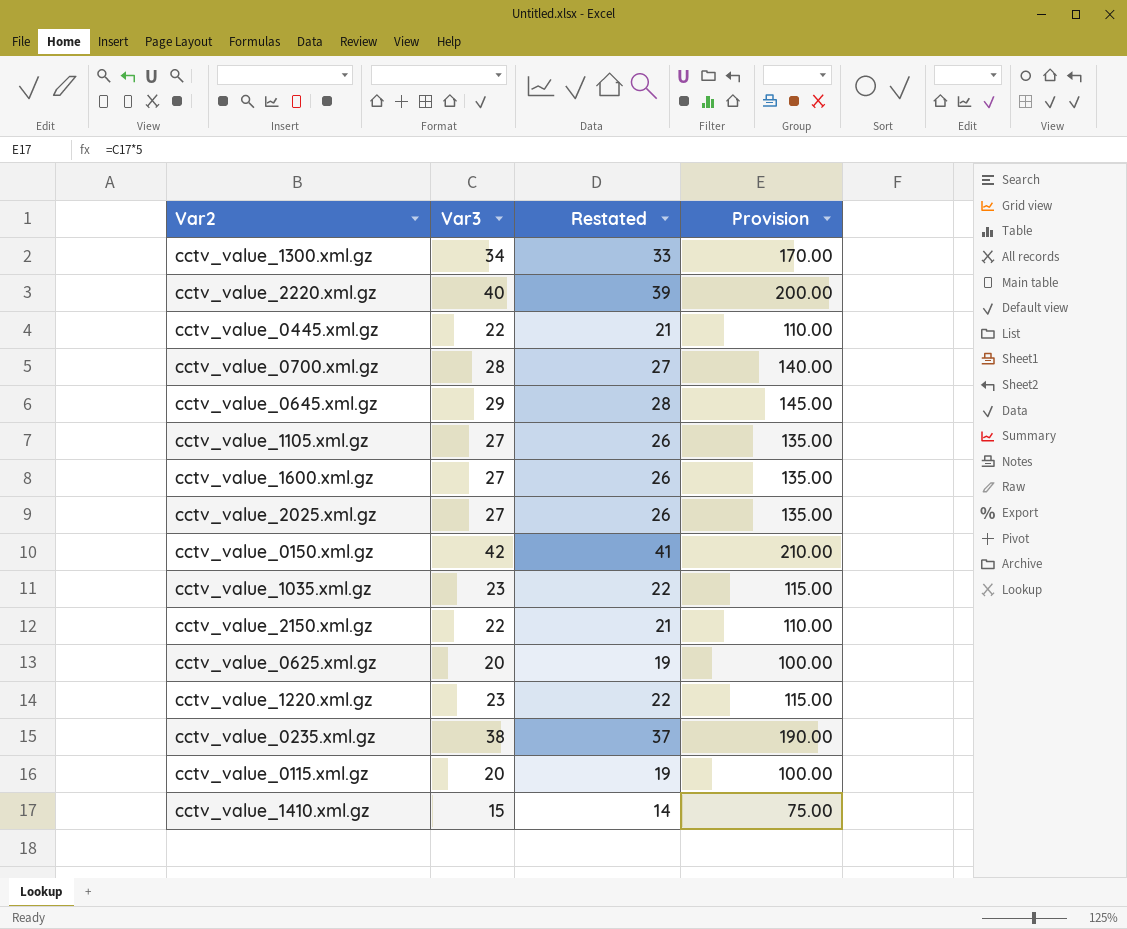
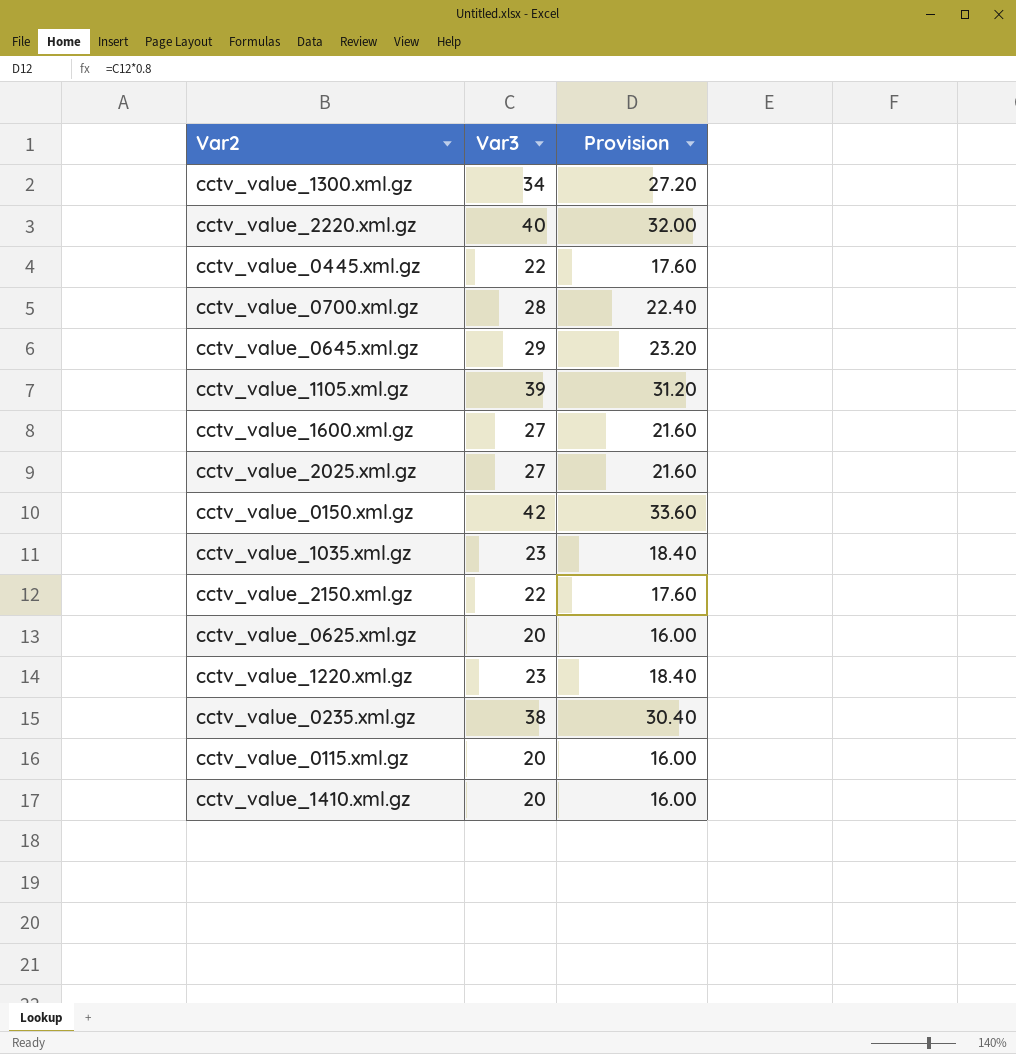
column Restated | formula: [Var3] - 1 -> none
column Provision | formula: [Var3] * 5 -> [Var3] * 0.8
cctv_value_1105.xml.gz | Var3: 27 -> 39
cctv_value_1410.xml.gz | Var3: 15 -> 20

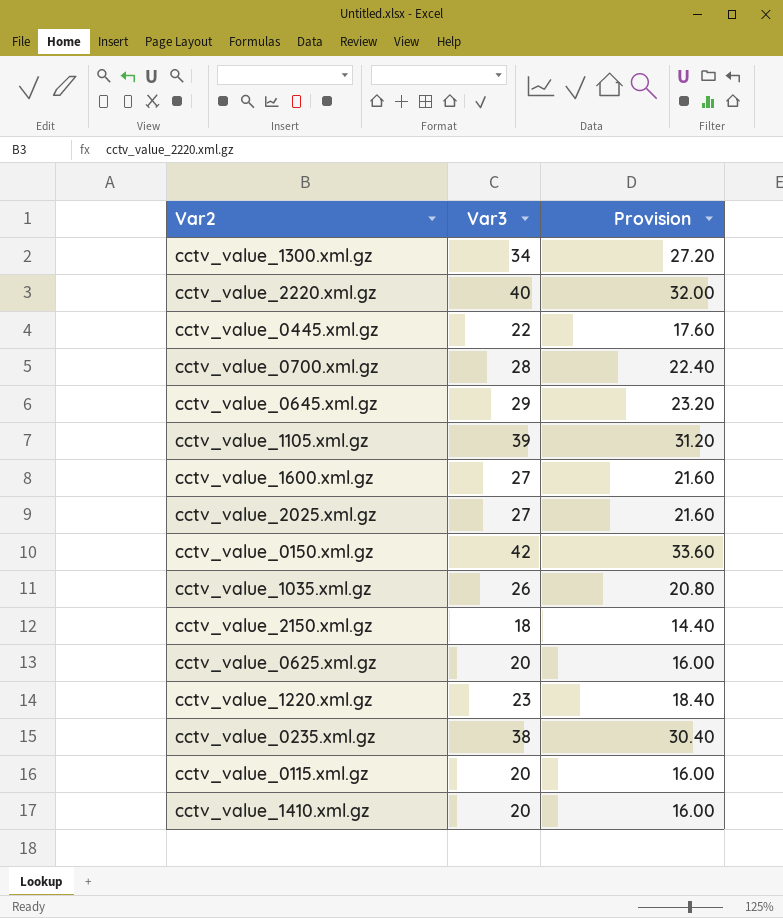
cctv_value_1035.xml.gz | Var3: 23 -> 26
cctv_value_1035.xml.gz | Provision: 18.40 -> 20.80
cctv_value_2150.xml.gz | Var3: 22 -> 18
cctv_value_2150.xml.gz | Provision: 17.60 -> 14.40

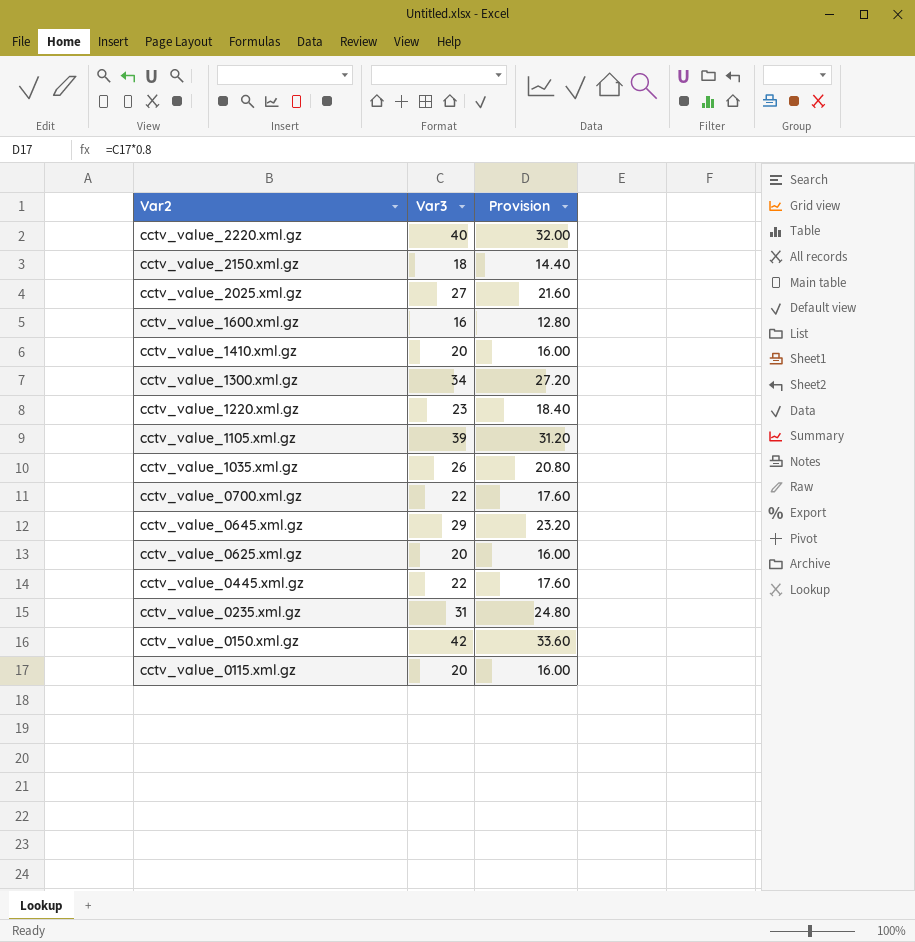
row order: none -> Var2 descending
cctv_value_1600.xml.gz | Var3: 27 -> 16
cctv_value_1600.xml.gz | Provision: 21.60 -> 12.80
cctv_value_0700.xml.gz | Var3: 28 -> 22
cctv_value_0700.xml.gz | Provision: 22.40 -> 17.60
cctv_value_0235.xml.gz | Var3: 38 -> 31
cctv_value_0235.xml.gz | Provision: 30.40 -> 24.80

